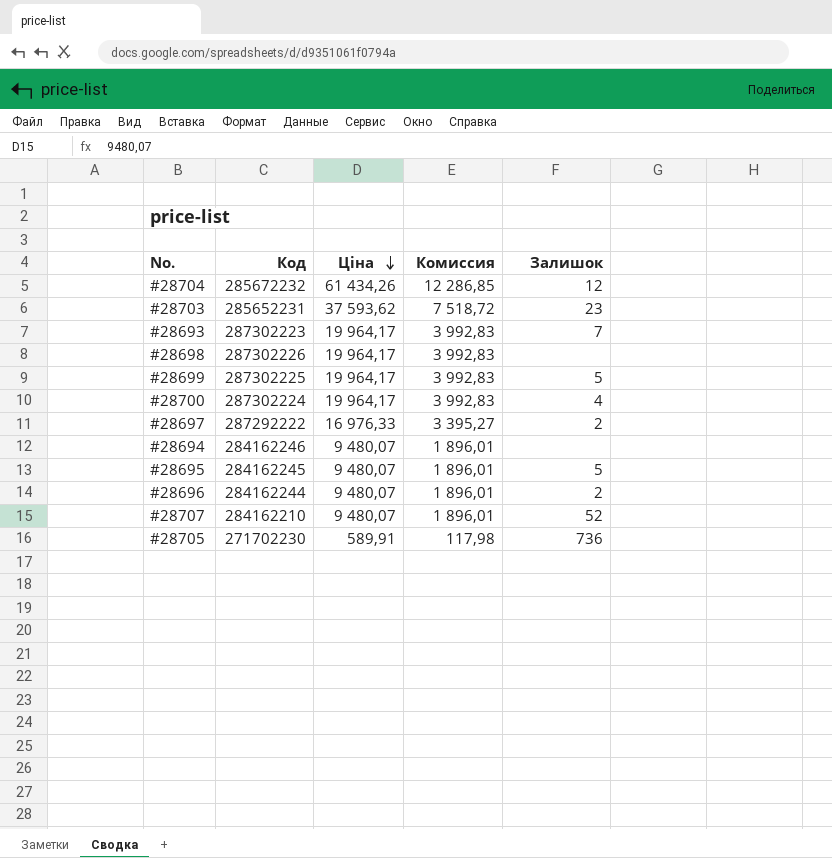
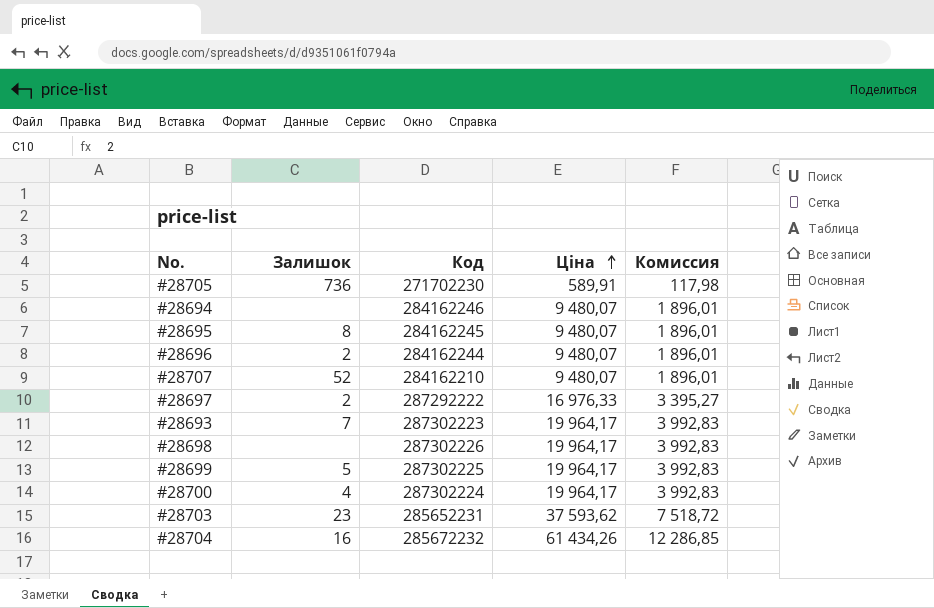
row order: Ціна descending -> Ціна ascending
column Залишок | position: 5 -> 2
#28695 | Залишок: 5 -> 8
#28704 | Залишок: 12 -> 16

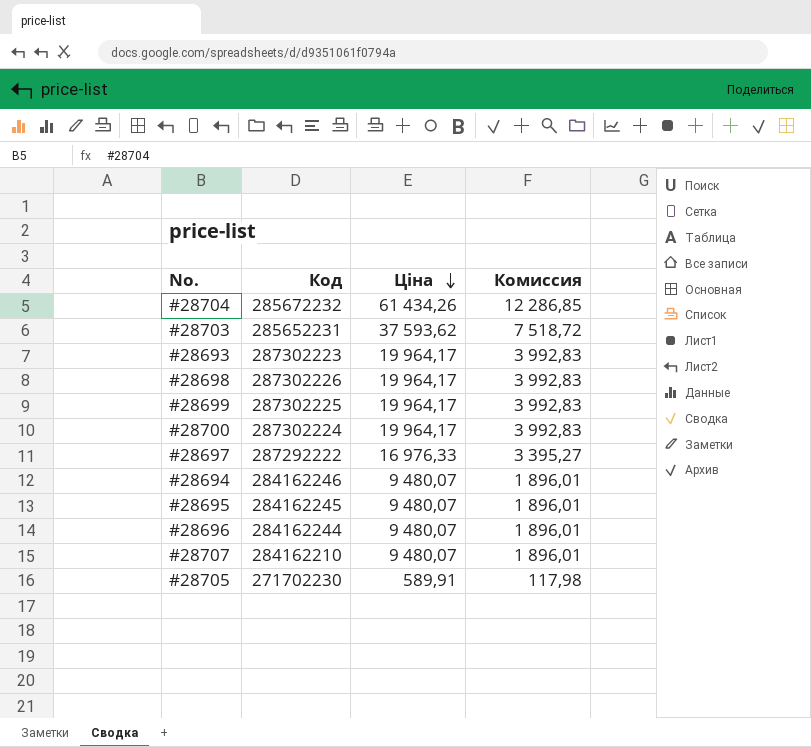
row order: Ціна ascending -> Ціна descending
column Залишок | position: 2 -> none

